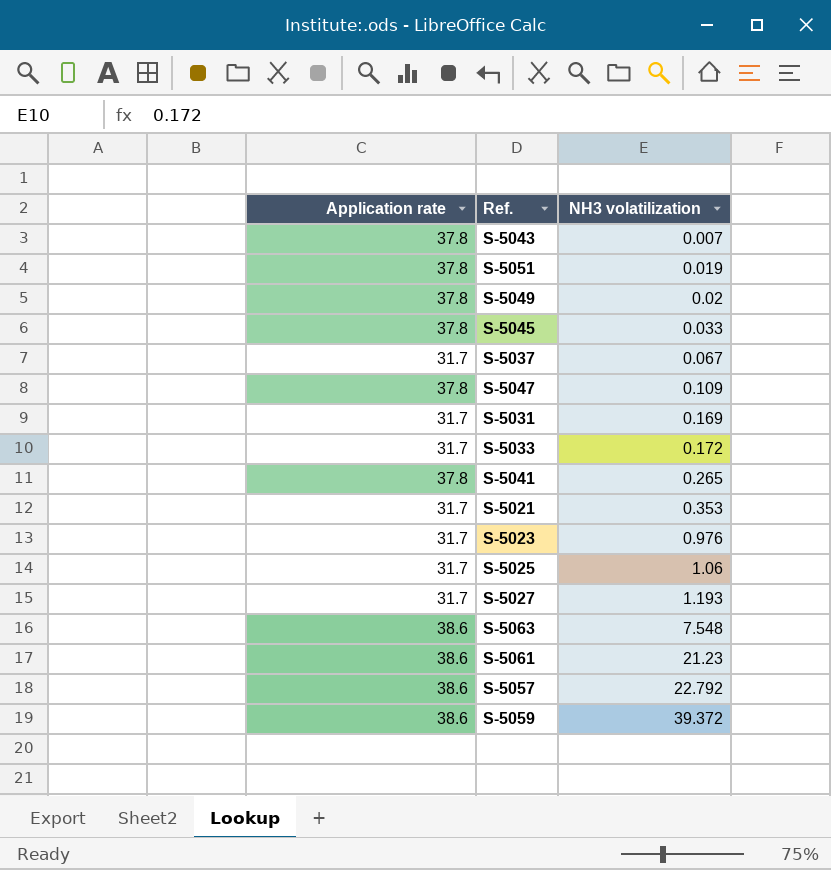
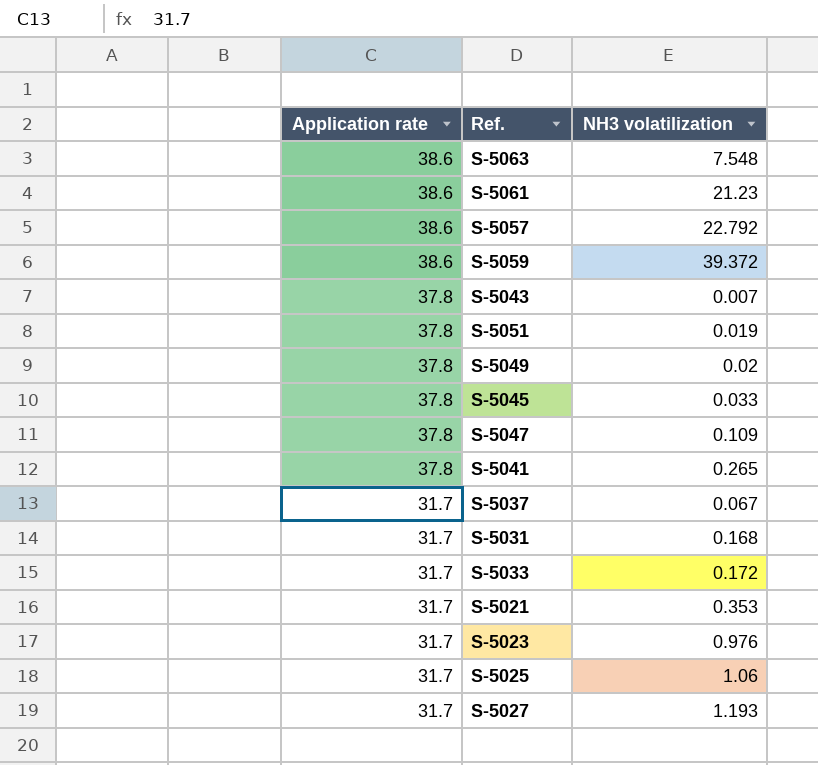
row order: NH3 volatilization ascending -> Application rate descending
S-5031 | NH3 volatilization: 0.169 -> 0.168

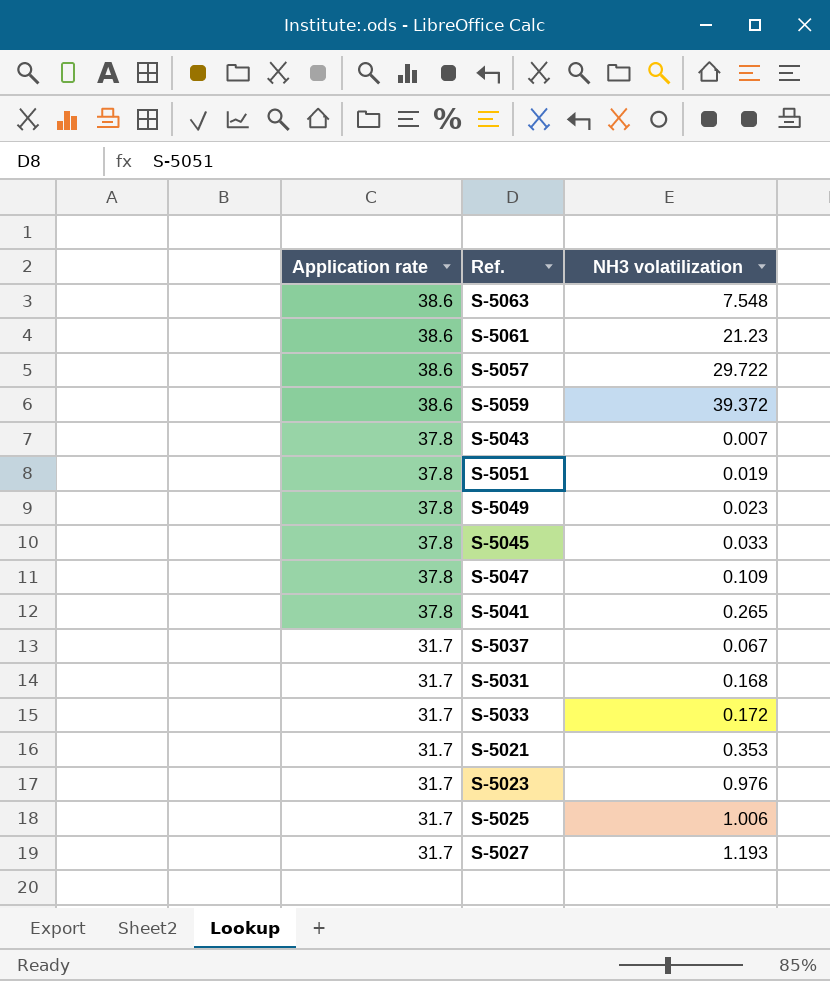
S-5057 | NH3 volatilization: 22.792 -> 29.722
S-5049 | NH3 volatilization: 0.02 -> 0.023
S-5025 | NH3 volatilization: 1.06 -> 1.006

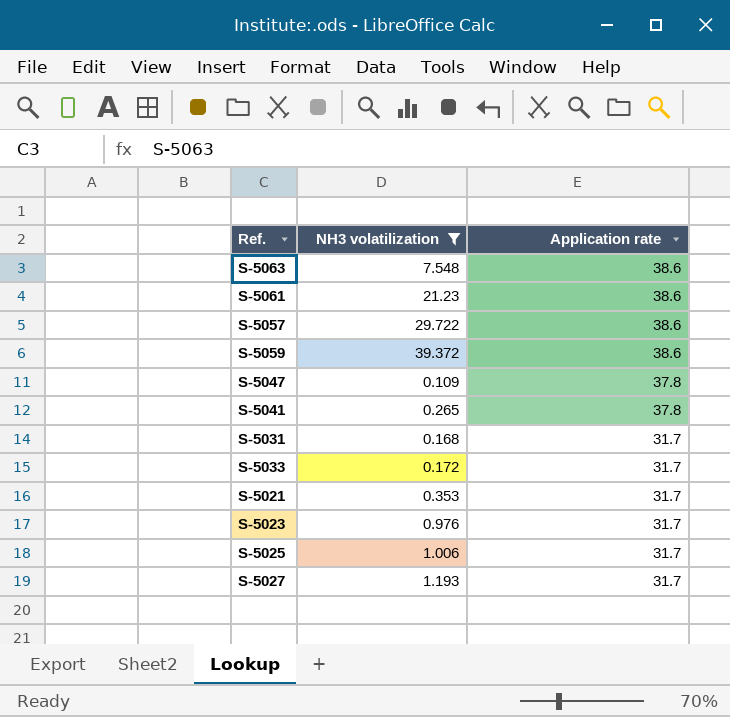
filter: none -> NH3 volatilization >= 0.109
column Application rate | position: 1 -> 3

